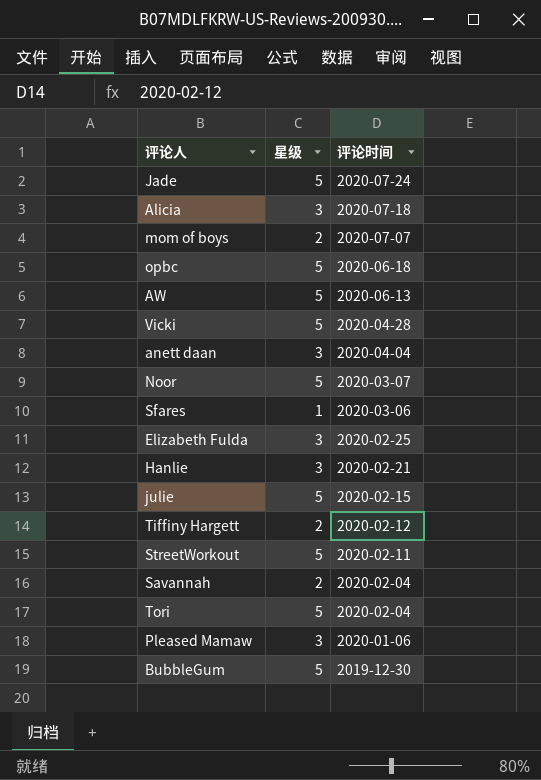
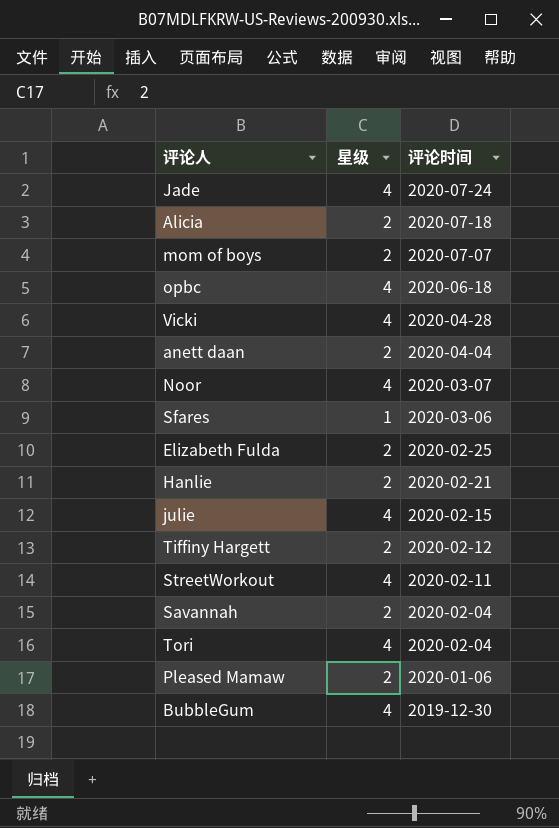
row AW: 5 | 2020-06-13 -> none
Jade | 星级: 5 -> 4
Alicia | 星级: 3 -> 2
opbc | 星级: 5 -> 4
Vicki | 星级: 5 -> 4
anett daan | 星级: 3 -> 2
Noor | 星级: 5 -> 4
Elizabeth Fulda | 星级: 3 -> 2
Hanlie | 星级: 3 -> 2
julie | 星级: 5 -> 4
StreetWorkout | 星级: 5 -> 4
Tori | 星级: 5 -> 4
Pleased Mamaw | 星级: 3 -> 2
BubbleGum | 星级: 5 -> 4

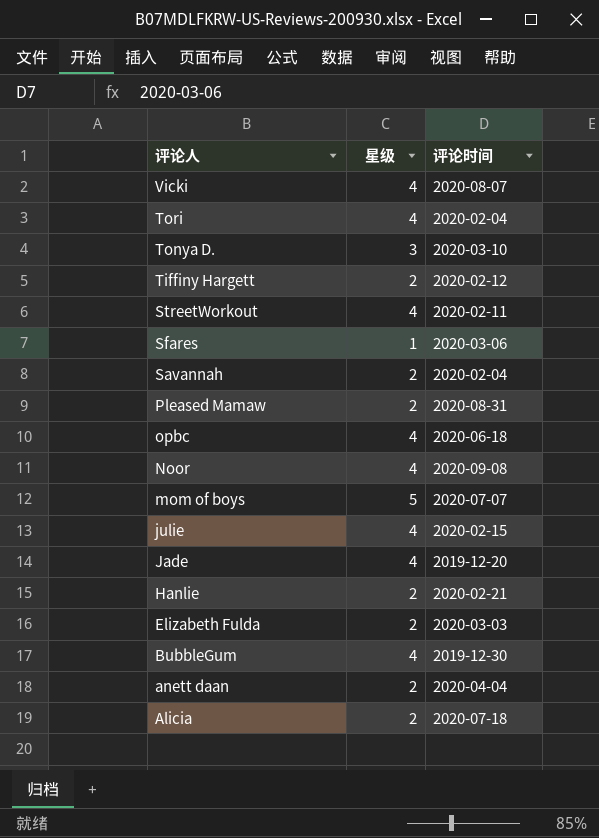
row order: 评论时间 descending -> 评论人 descending
Vicki | 评论时间: 2020-04-28 -> 2020-08-07
row Tonya D.: none -> 3 | 2020-03-10
Pleased Mamaw | 评论时间: 2020-01-06 -> 2020-08-31
Noor | 评论时间: 2020-03-07 -> 2020-09-08
mom of boys | 星级: 2 -> 5
Jade | 评论时间: 2020-07-24 -> 2019-12-20
Elizabeth Fulda | 评论时间: 2020-02-25 -> 2020-03-03

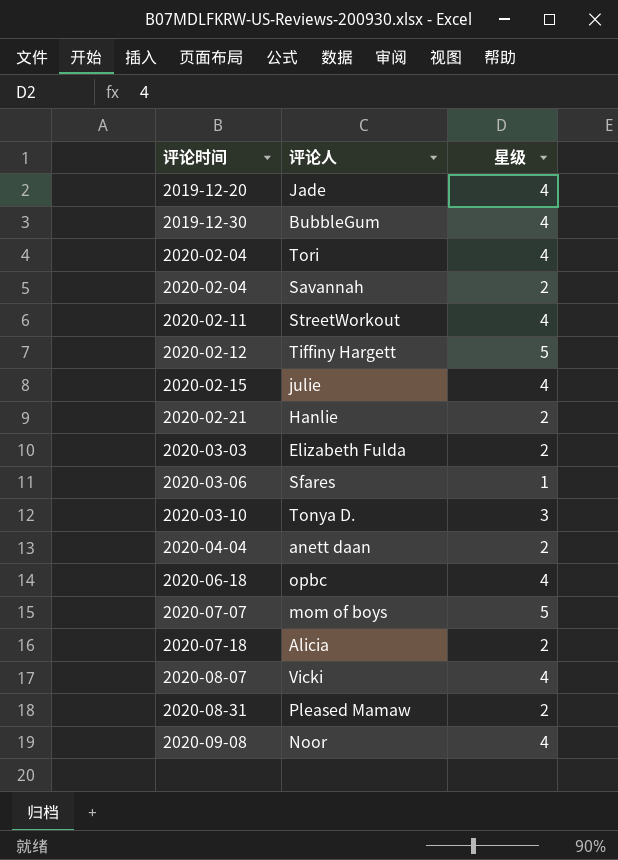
row order: 评论人 descending -> 评论时间 ascending
column 评论时间 | position: 3 -> 1
Tiffiny Hargett | 星级: 2 -> 5

